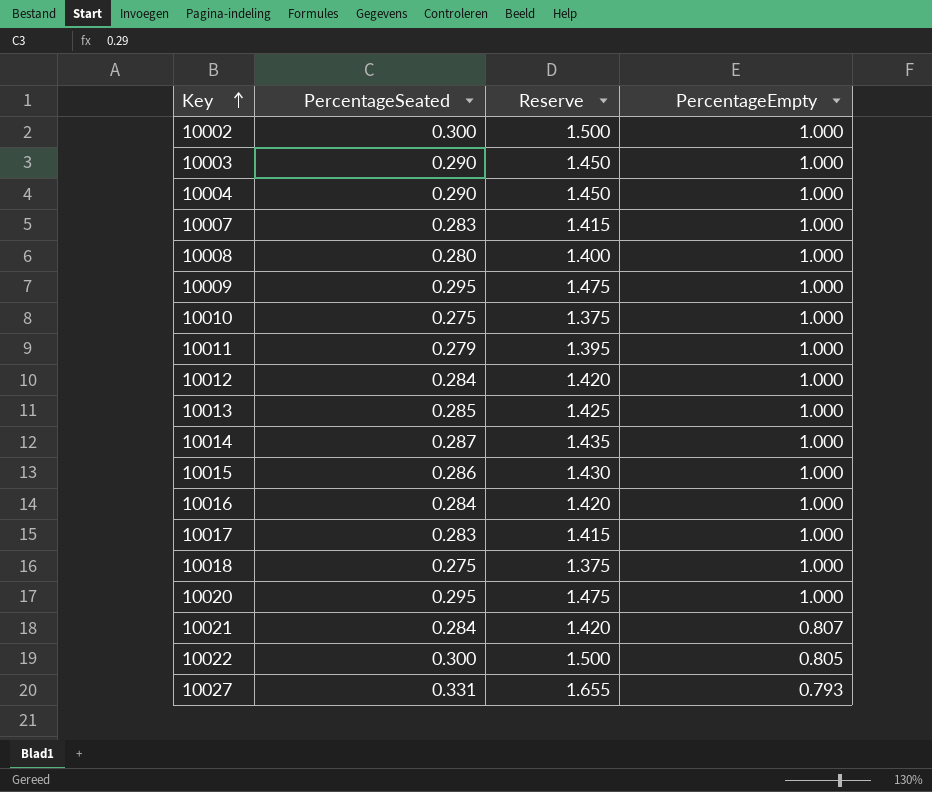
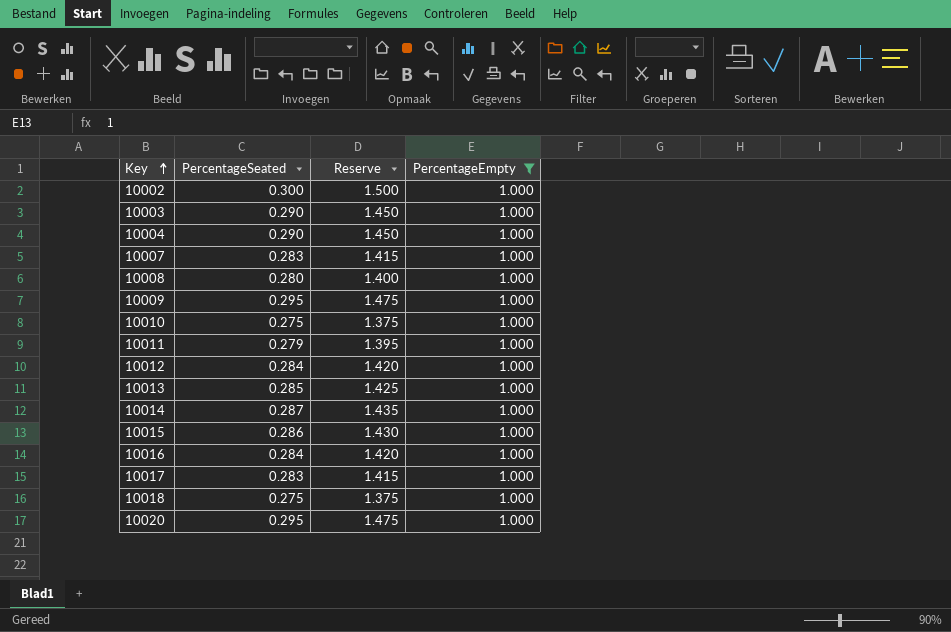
filter: none -> PercentageEmpty = 1.000

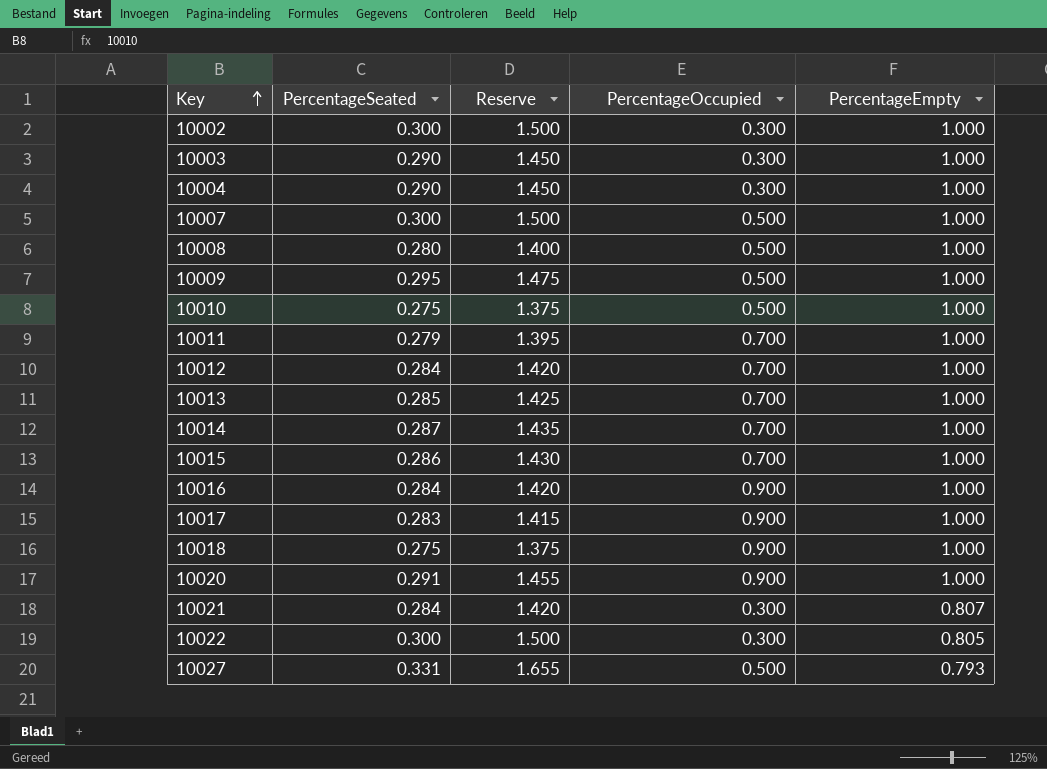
filter: PercentageEmpty = 1.000 -> none
column PercentageOccupied | position: none -> 4
10007 | PercentageSeated: 0.283 -> 0.300
10007 | Reserve: 1.415 -> 1.500
10020 | PercentageSeated: 0.295 -> 0.291
10020 | Reserve: 1.475 -> 1.455

